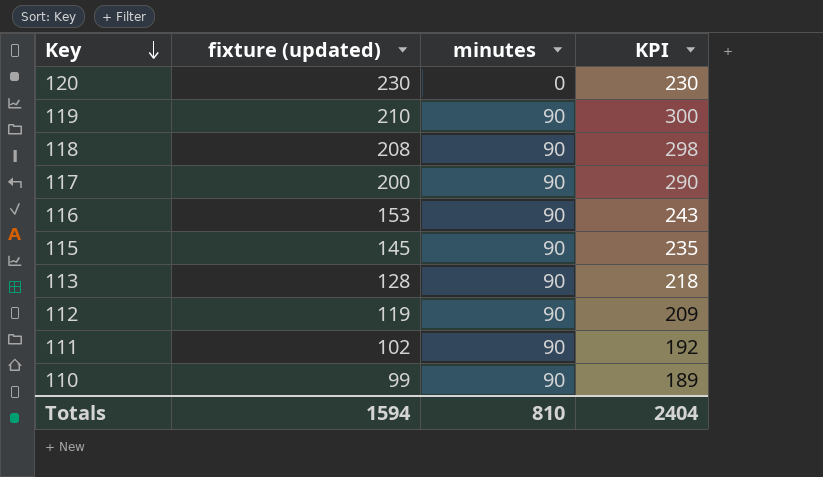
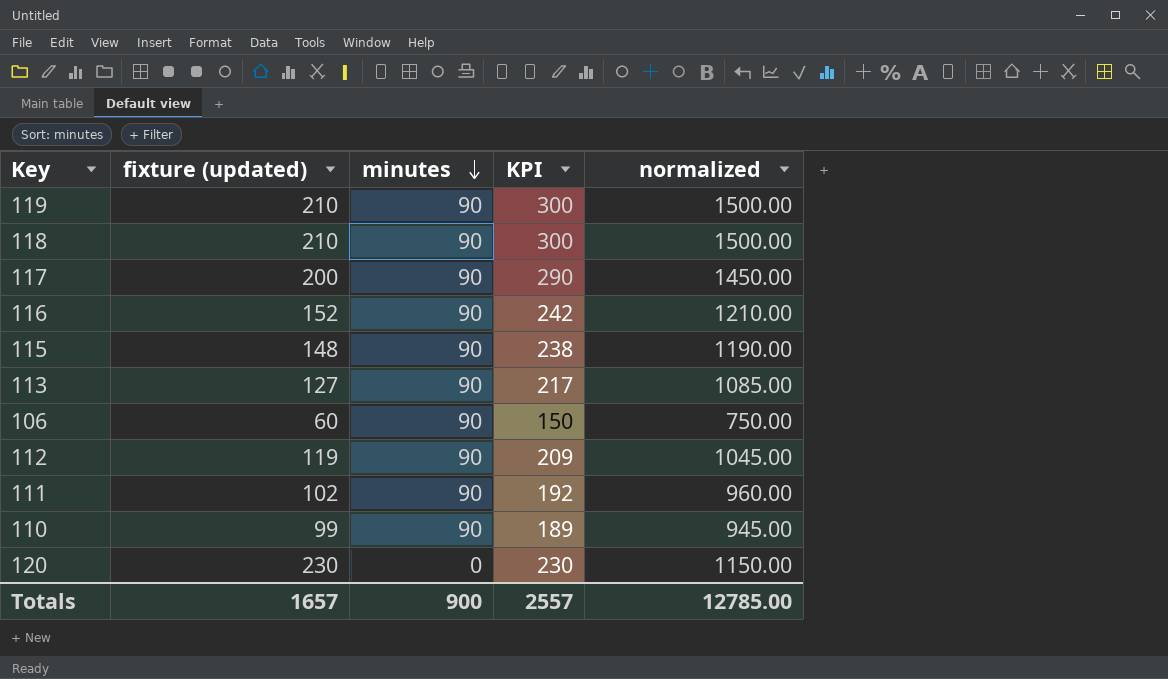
row order: Key descending -> minutes descending
column normalized | formula: none -> [KPI] * 5
118 | fixture (updated): 208 -> 210
118 | KPI: 298 -> 300
116 | fixture (updated): 153 -> 152
116 | KPI: 243 -> 242
115 | fixture (updated): 145 -> 148
115 | KPI: 235 -> 238
113 | fixture (updated): 128 -> 127
113 | KPI: 218 -> 217
row 106: none -> 60 | 90 | 150 | 750.00
Totals | fixture (updated): 1594 -> 1657
Totals | minutes: 810 -> 900
Totals | KPI: 2404 -> 2557

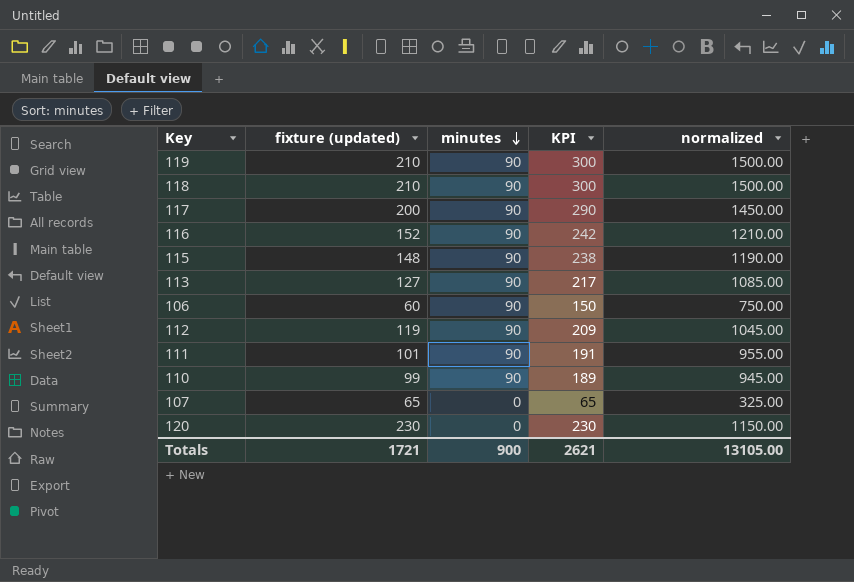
111 | fixture (updated): 102 -> 101
111 | KPI: 192 -> 191
111 | normalized: 960.00 -> 955.00
row 107: none -> 65 | 0 | 65 | 325.00
Totals | fixture (updated): 1657 -> 1721
Totals | KPI: 2557 -> 2621
Totals | normalized: 12785.00 -> 13105.00

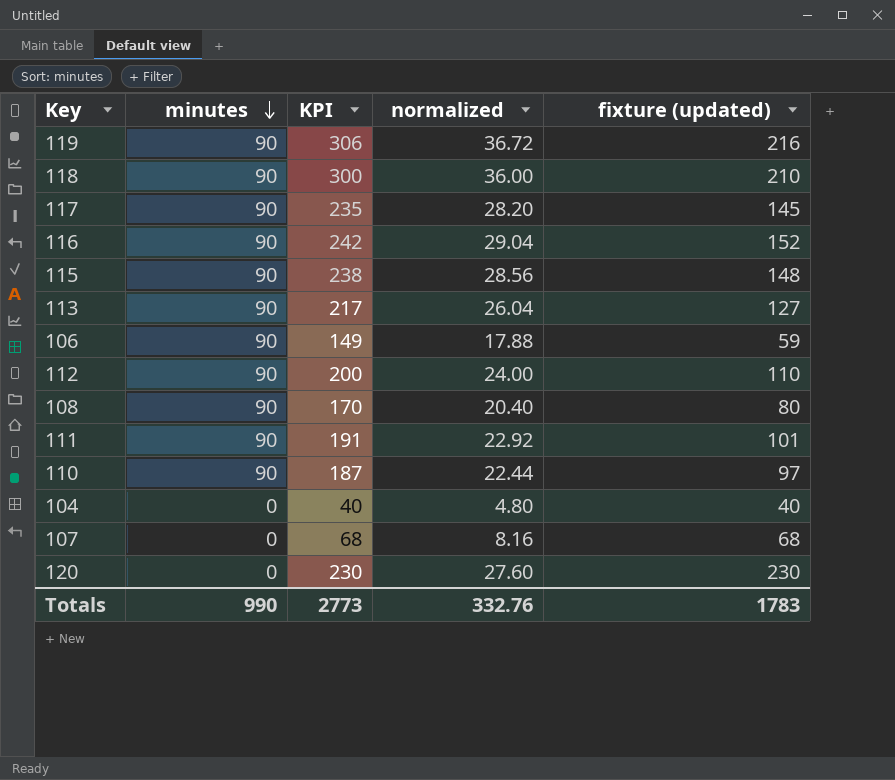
column normalized | formula: [KPI] * 5 -> [KPI] * 0.12
column fixture (updated) | position: 2 -> 5
119 | KPI: 300 -> 306
119 | fixture (updated): 210 -> 216
117 | KPI: 290 -> 235
117 | fixture (updated): 200 -> 145
106 | KPI: 150 -> 149
106 | fixture (updated): 60 -> 59
112 | KPI: 209 -> 200
112 | fixture (updated): 119 -> 110
row 108: none -> 90 | 170 | 20.40 | 80
110 | KPI: 189 -> 187
110 | fixture (updated): 99 -> 97
row 104: none -> 0 | 40 | 4.80 | 40
107 | KPI: 65 -> 68
107 | fixture (updated): 65 -> 68
Totals | minutes: 900 -> 990
Totals | KPI: 2621 -> 2773
Totals | normalized: 13105.00 -> 332.76
Totals | fixture (updated): 1721 -> 1783

